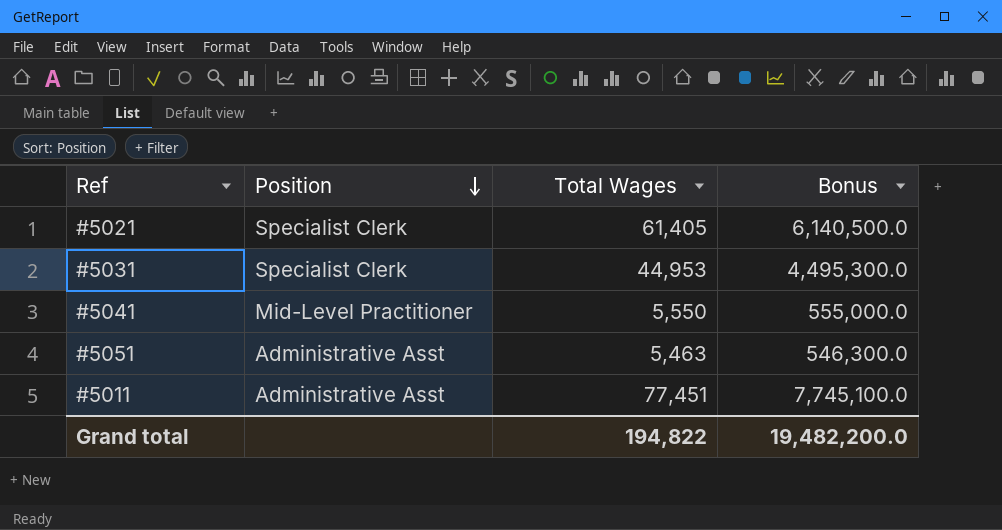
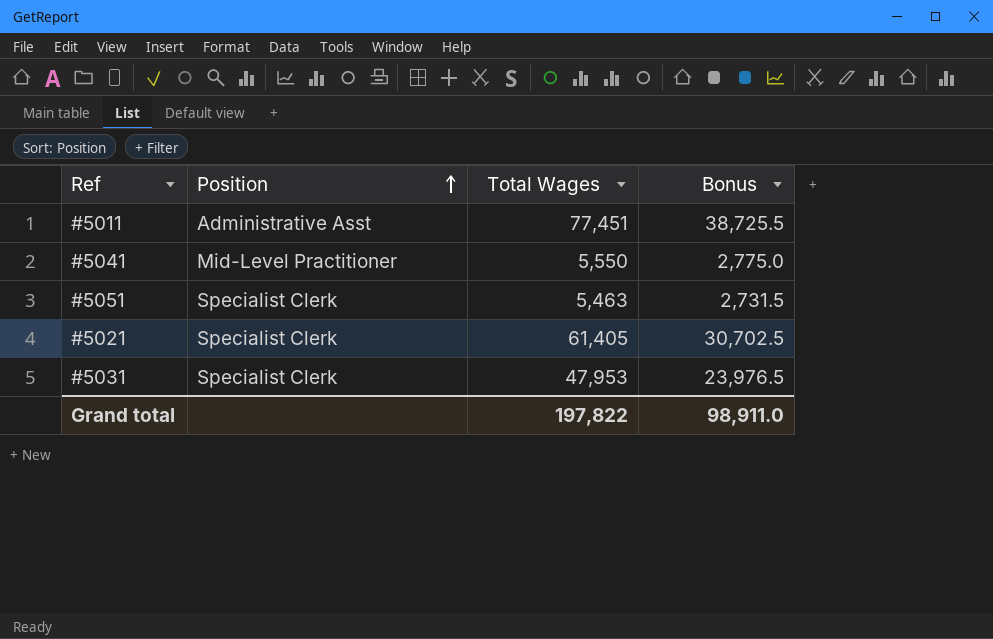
row order: Position descending -> Position ascending
column Bonus | formula: [Total Wages] * 100 -> [Total Wages] * 0.5
#5051 | Position: Administrative Asst -> Specialist Clerk
#5031 | Total Wages: 44,953 -> 47,953
Grand total | Total Wages: 194,822 -> 197,822
Grand total | Bonus: 19,482,200.0 -> 98,911.0

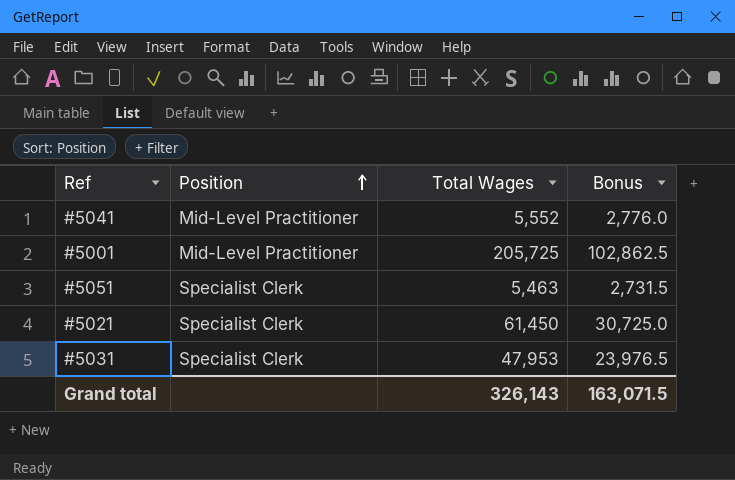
row #5011: Administrative Asst | 77,451 | 38,725.5 -> none
#5041 | Total Wages: 5,550 -> 5,552
#5041 | Bonus: 2,775.0 -> 2,776.0
row #5001: none -> Mid-Level Practitioner | 205,725 | 102,862.5
#5021 | Total Wages: 61,405 -> 61,450
#5021 | Bonus: 30,702.5 -> 30,725.0
Grand total | Total Wages: 197,822 -> 326,143
Grand total | Bonus: 98,911.0 -> 163,071.5

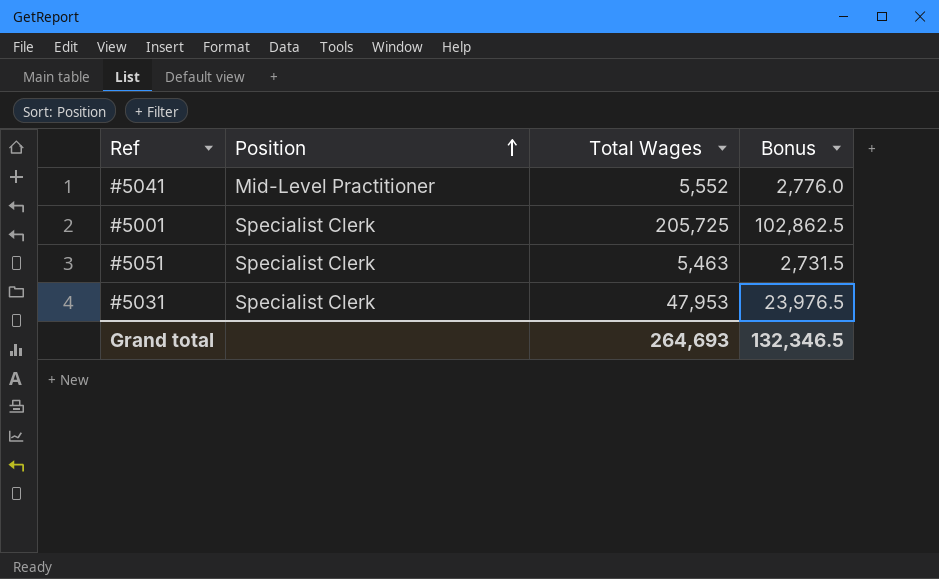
row #5021: Specialist Clerk | 61,450 | 30,725.0 -> none
#5001 | Position: Mid-Level Practitioner -> Specialist Clerk
Grand total | Total Wages: 326,143 -> 264,693
Grand total | Bonus: 163,071.5 -> 132,346.5

